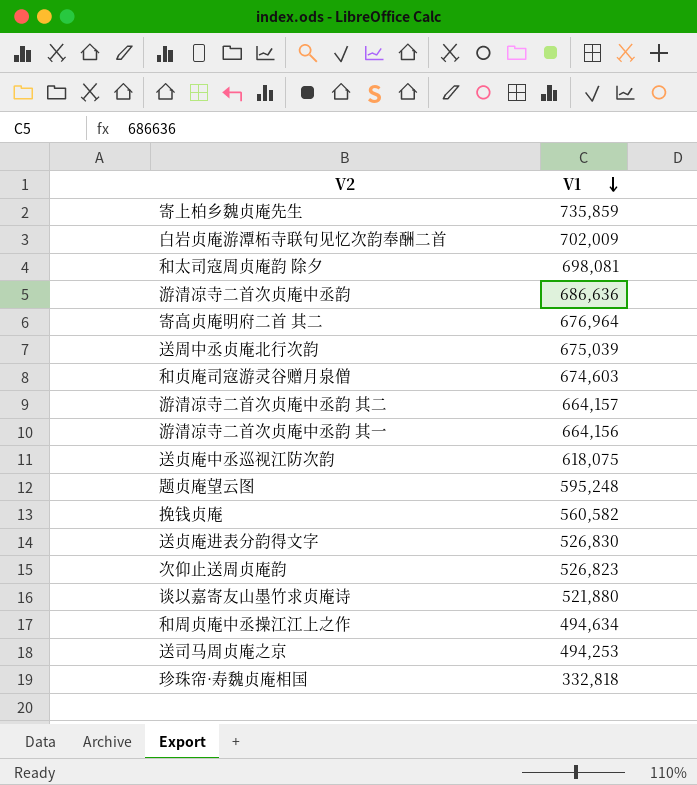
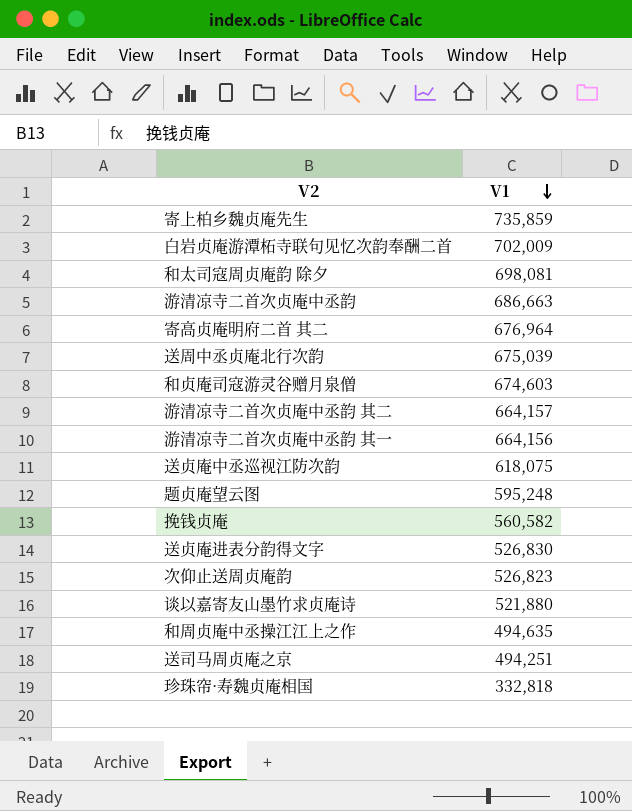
游清凉寺二首次贞庵中丞韵 | V1: 686,636 -> 686,663
和周贞庵中丞操江江上之作 | V1: 494,634 -> 494,635
送司马周贞庵之京 | V1: 494,253 -> 494,251

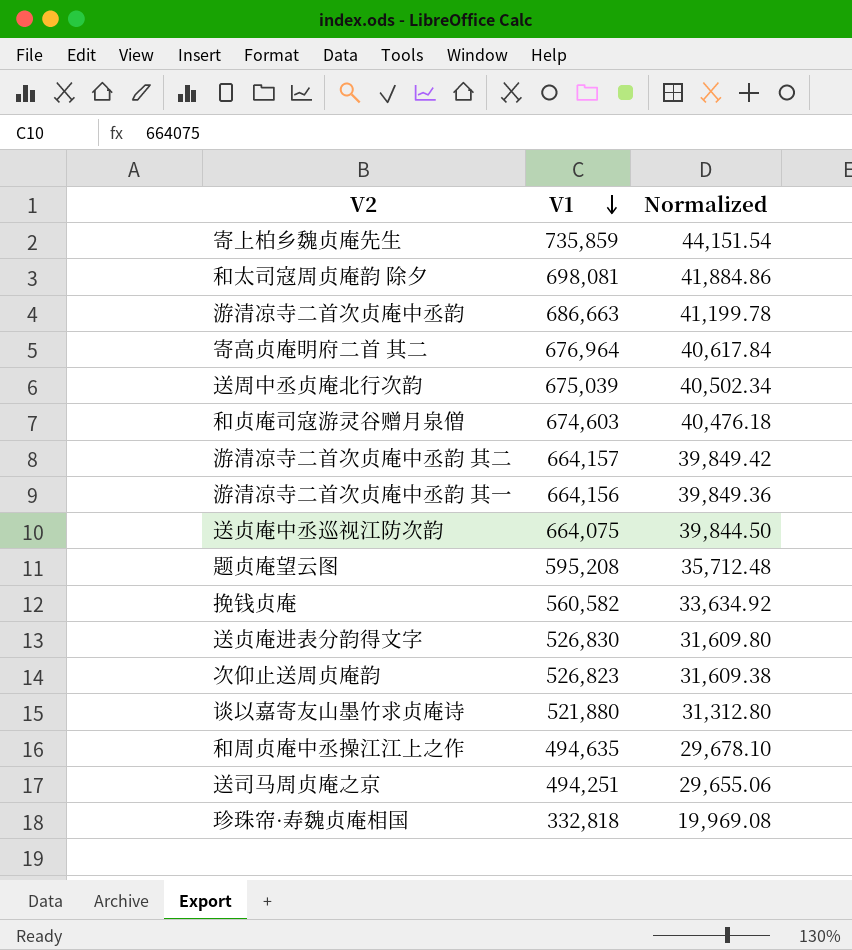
column Normalized | formula: none -> [V1] * 0.06
row 白岩贞庵游潭柘寺联句见忆次韵奉酬二首: 702,009 -> none
送贞庵中丞巡视江防次韵 | V1: 618,075 -> 664,075
题贞庵望云图 | V1: 595,248 -> 595,208

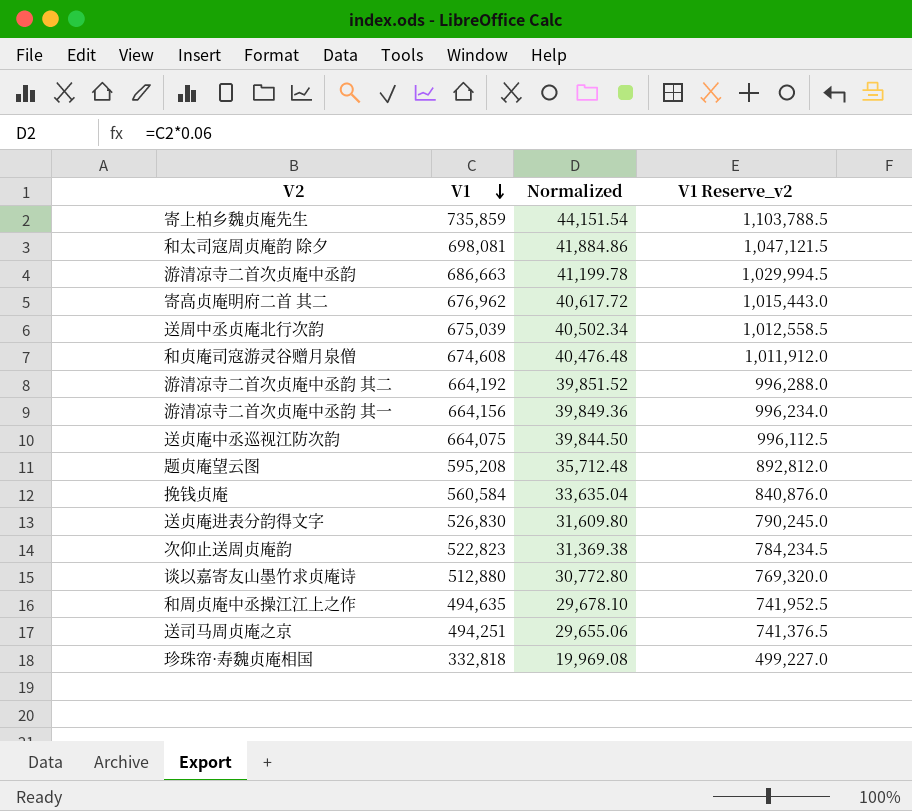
column V1 Reserve_v2 | formula: none -> [V1] * 1.5
寄高贞庵明府二首 其二 | V1: 676,964 -> 676,962
寄高贞庵明府二首 其二 | Normalized: 40,617.84 -> 40,617.72
和贞庵司寇游灵谷赠月泉僧 | V1: 674,603 -> 674,608
和贞庵司寇游灵谷赠月泉僧 | Normalized: 40,476.18 -> 40,476.48
游清凉寺二首次贞庵中丞韵 其二 | V1: 664,157 -> 664,192
游清凉寺二首次贞庵中丞韵 其二 | Normalized: 39,849.42 -> 39,851.52
挽钱贞庵 | V1: 560,582 -> 560,584
挽钱贞庵 | Normalized: 33,634.92 -> 33,635.04
次仰止送周贞庵韵 | V1: 526,823 -> 522,823
次仰止送周贞庵韵 | Normalized: 31,609.38 -> 31,369.38
谈以嘉寄友山墨竹求贞庵诗 | V1: 521,880 -> 512,880
谈以嘉寄友山墨竹求贞庵诗 | Normalized: 31,312.80 -> 30,772.80

